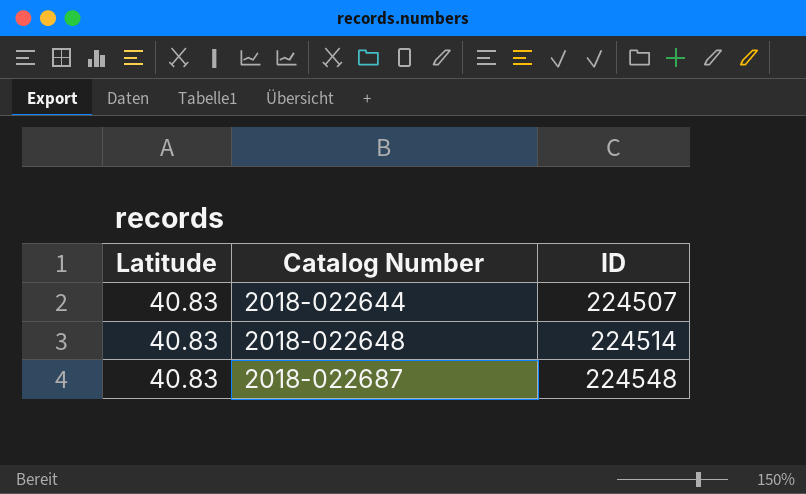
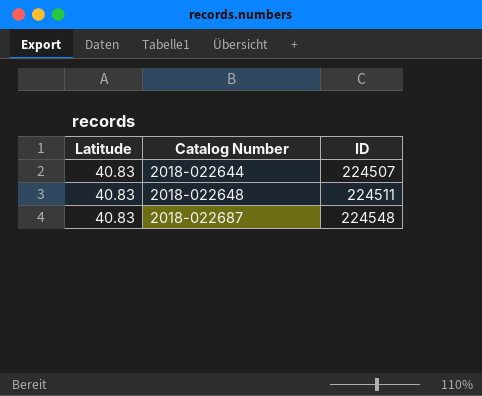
2018-022648 | ID: 224514 -> 224511

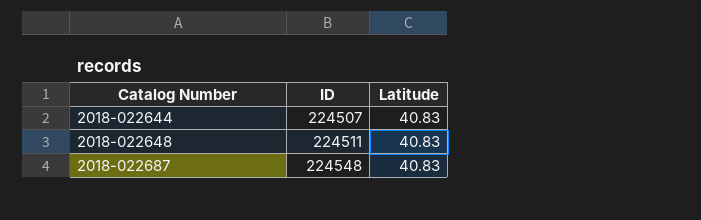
column Latitude | position: 1 -> 3

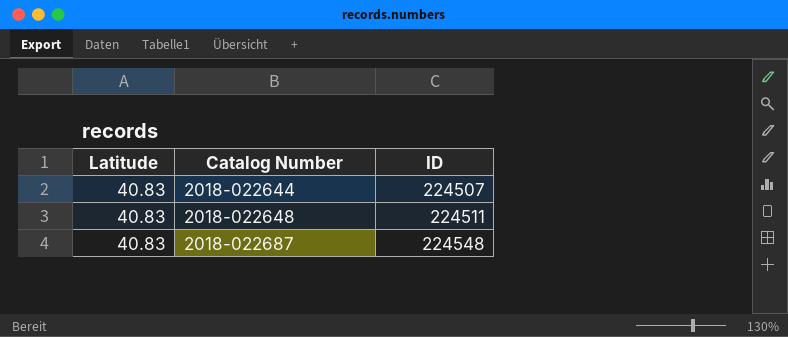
column Latitude | position: 3 -> 1

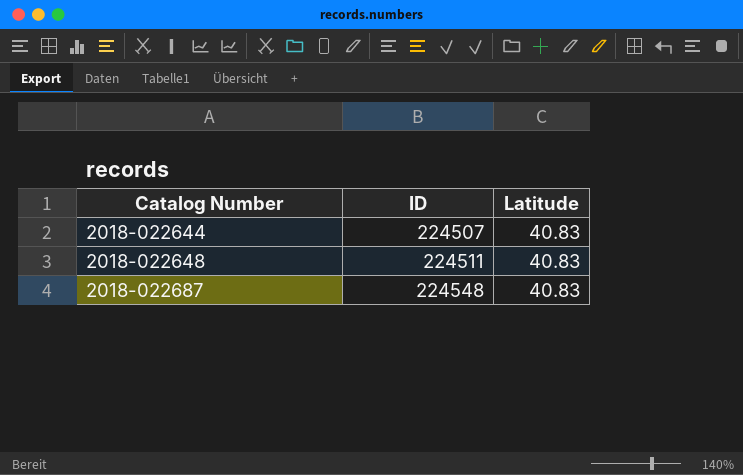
column Latitude | position: 1 -> 3

